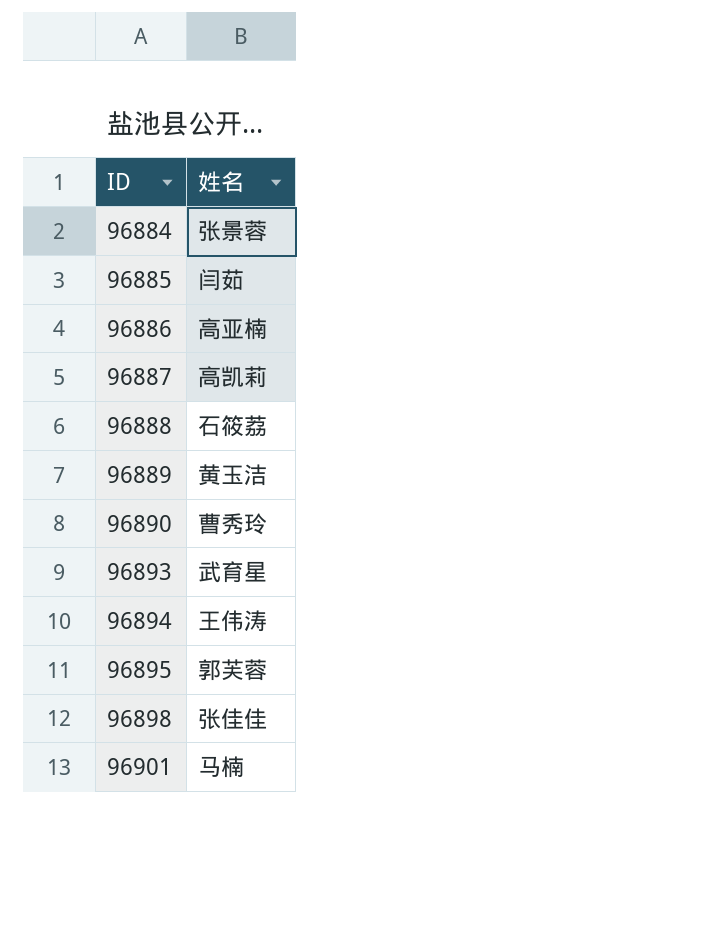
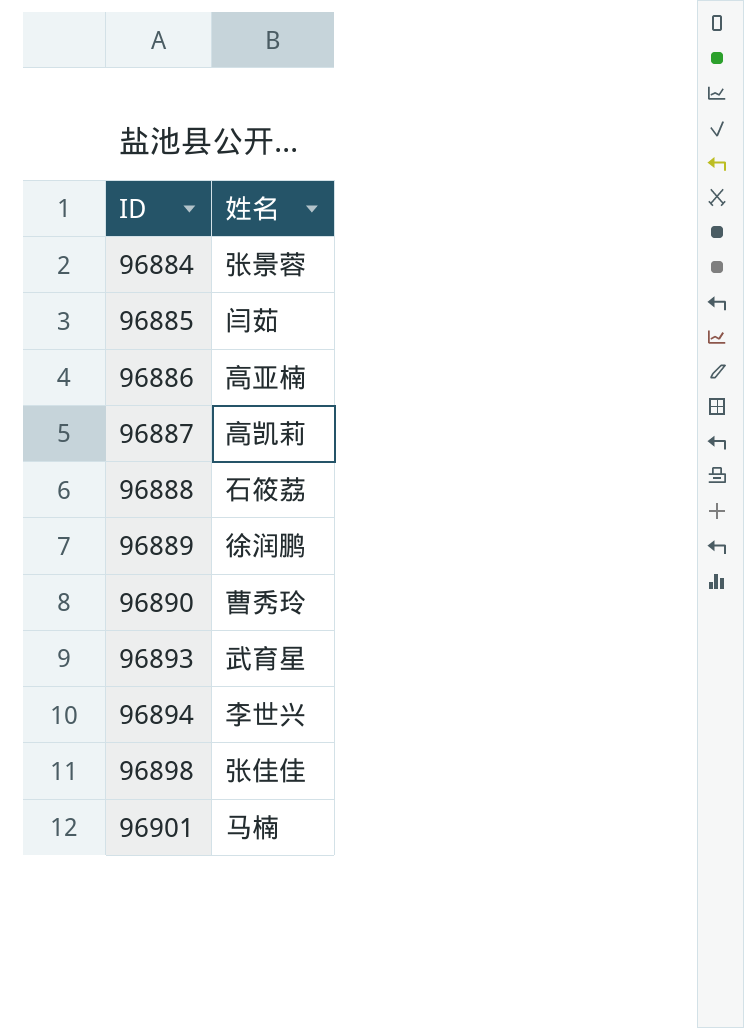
row 96895: 郭芙蓉 -> none
96889 | 姓名: 黄玉洁 -> 徐润鹏
96894 | 姓名: 王伟涛 -> 李世兴

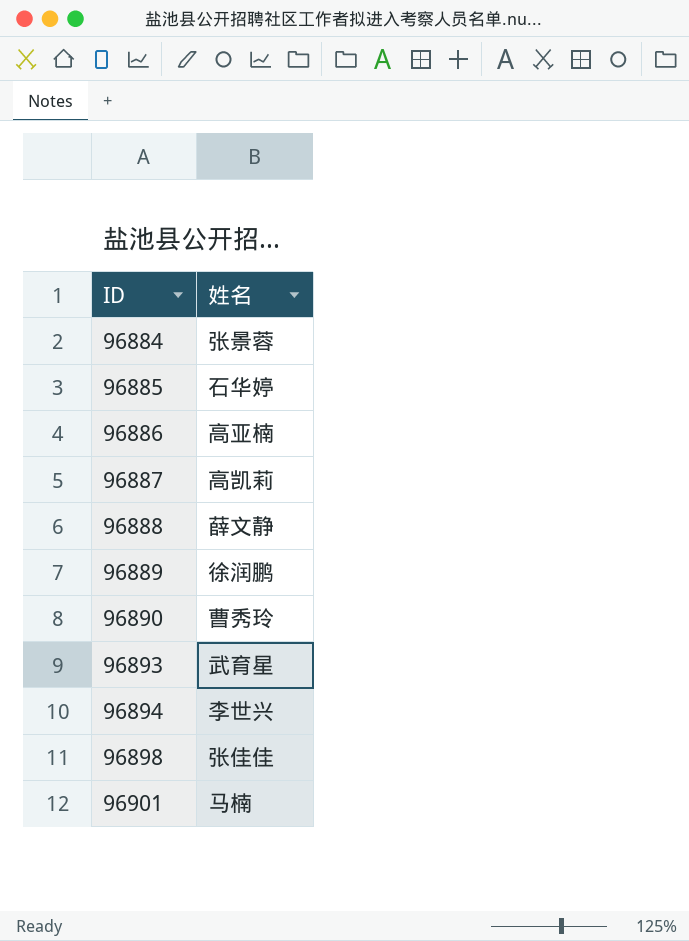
96885 | 姓名: 闫茹 -> 石华婷
96888 | 姓名: 石筱荔 -> 薛文静

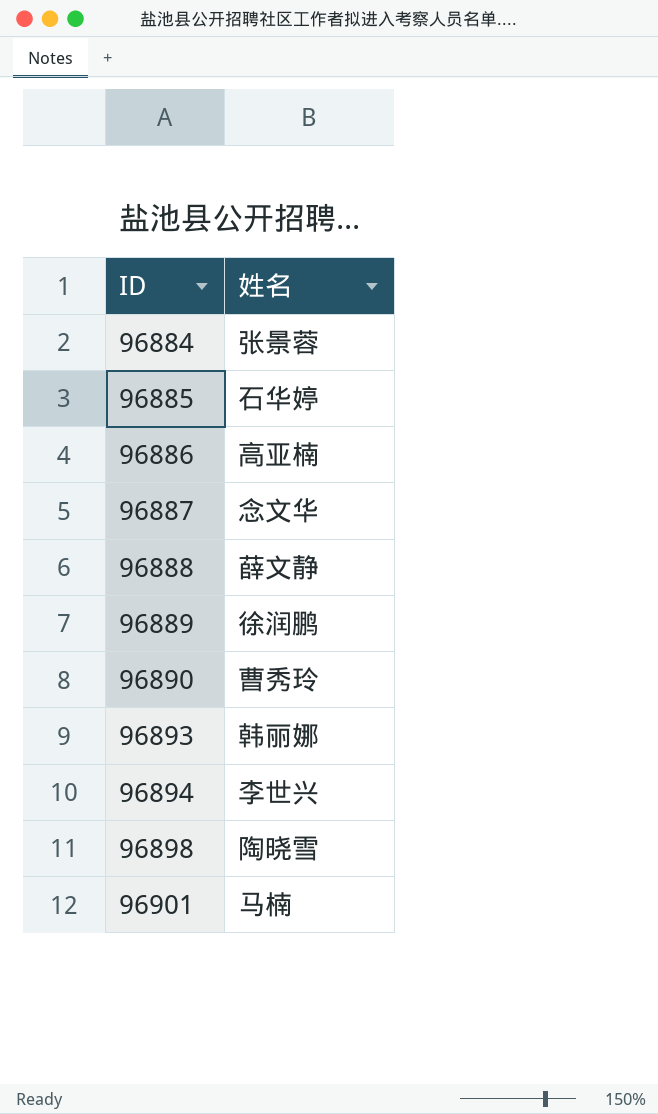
96887 | 姓名: 高凯莉 -> 念文华
96893 | 姓名: 武育星 -> 韩丽娜
96898 | 姓名: 张佳佳 -> 陶晓雪

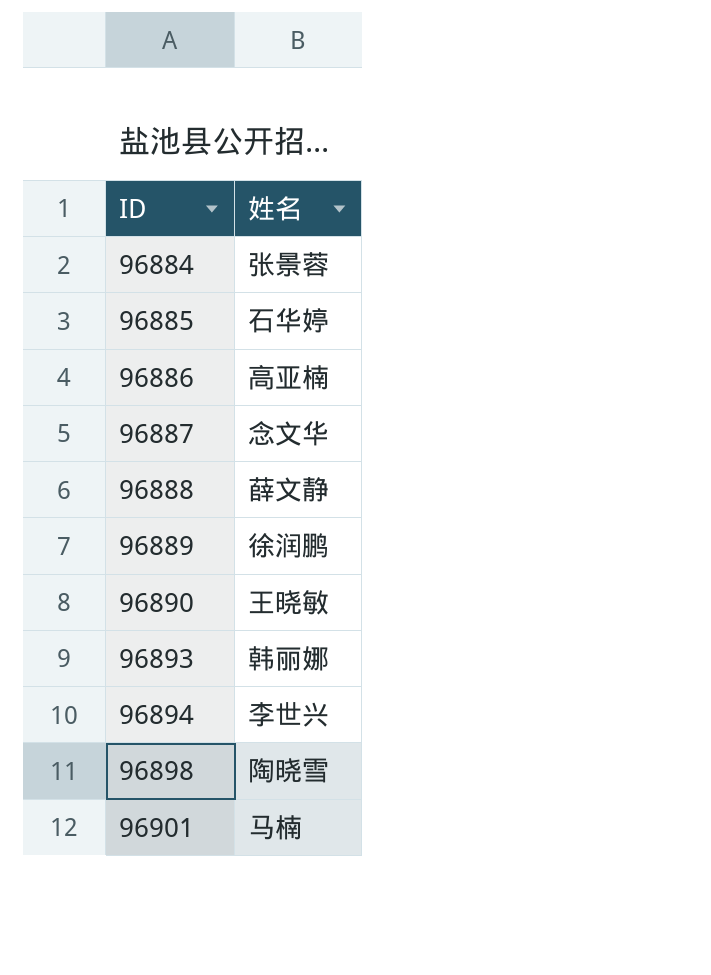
96890 | 姓名: 曹秀玲 -> 王晓敏

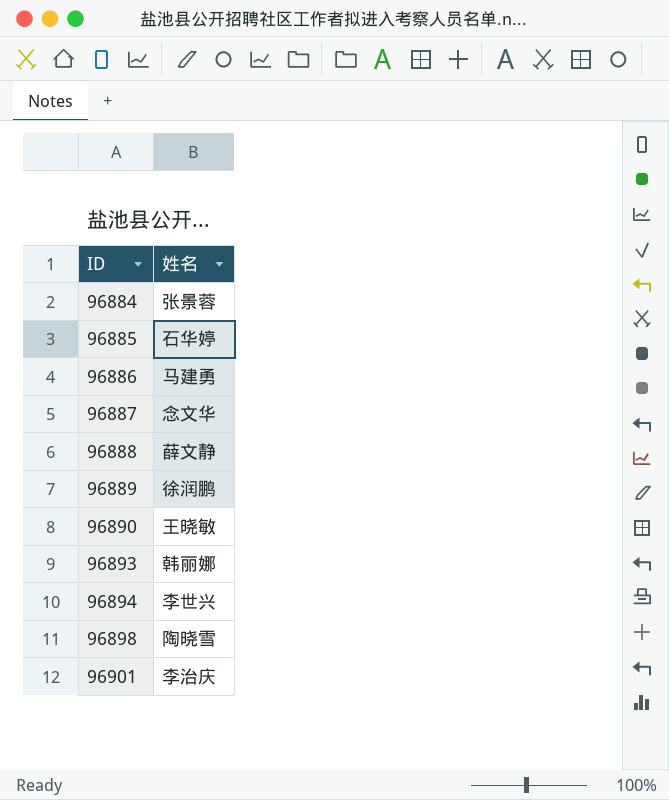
96886 | 姓名: 高亚楠 -> 马建勇
96901 | 姓名: 马楠 -> 李治庆

